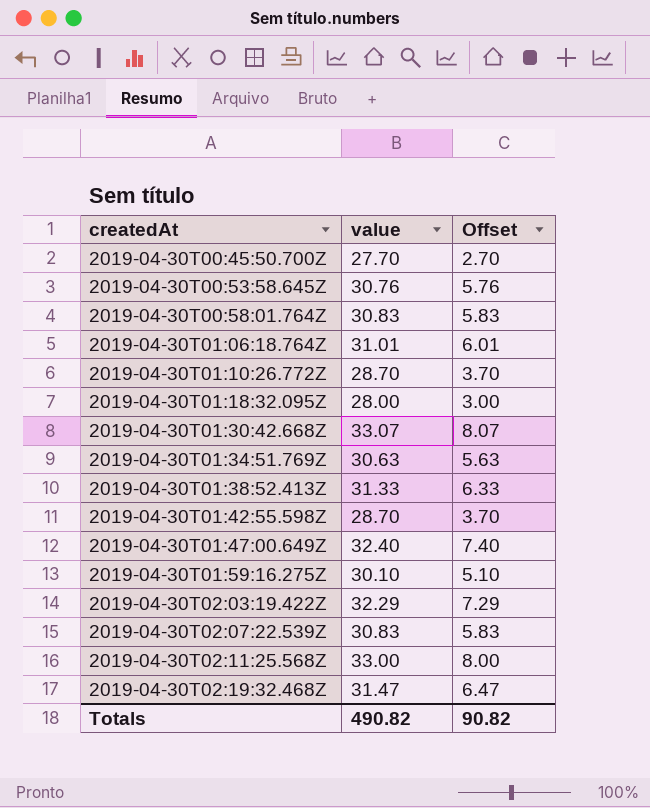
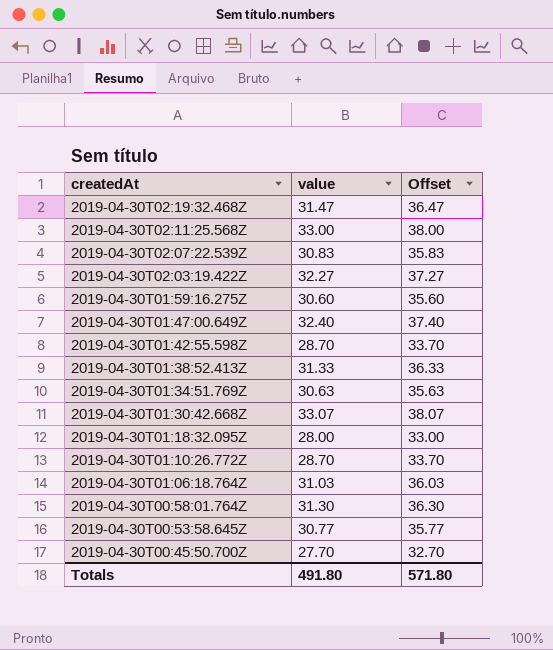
row order: createdAt ascending -> createdAt descending
column Offset | formula: [value] - 25 -> [value] + 5
2019-04-30T02:03:19.422Z | value: 32.29 -> 32.27
2019-04-30T01:59:16.275Z | value: 30.10 -> 30.60
2019-04-30T01:06:18.764Z | value: 31.01 -> 31.03
2019-04-30T00:58:01.764Z | value: 30.83 -> 31.30
2019-04-30T00:53:58.645Z | value: 30.76 -> 30.77
Totals | value: 490.82 -> 491.80
Totals | Offset: 90.82 -> 571.80

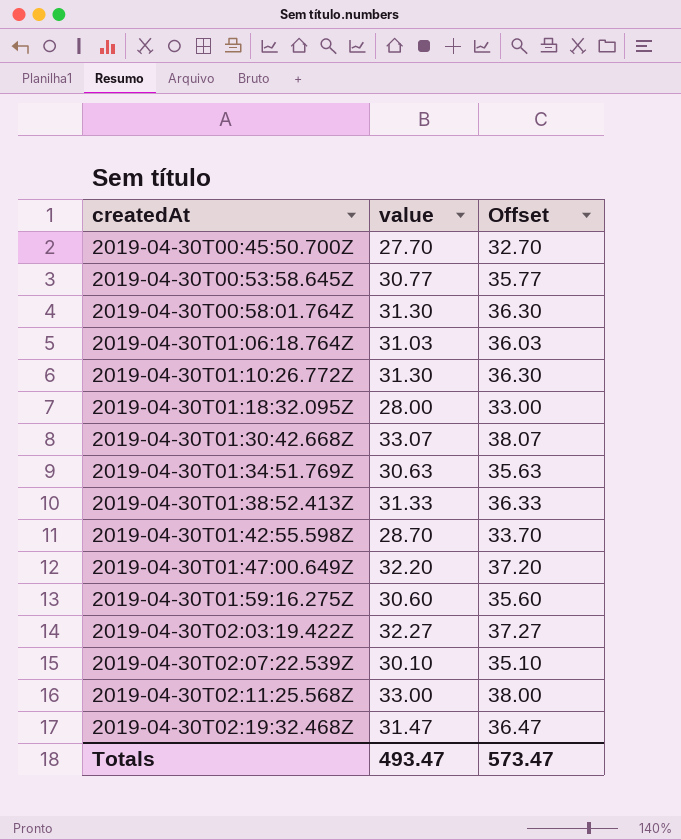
row order: createdAt descending -> createdAt ascending
2019-04-30T01:10:26.772Z | value: 28.70 -> 31.30
2019-04-30T01:10:26.772Z | Offset: 33.70 -> 36.30
2019-04-30T01:47:00.649Z | value: 32.40 -> 32.20
2019-04-30T01:47:00.649Z | Offset: 37.40 -> 37.20
2019-04-30T02:07:22.539Z | value: 30.83 -> 30.10
2019-04-30T02:07:22.539Z | Offset: 35.83 -> 35.10
Totals | value: 491.80 -> 493.47
Totals | Offset: 571.80 -> 573.47

